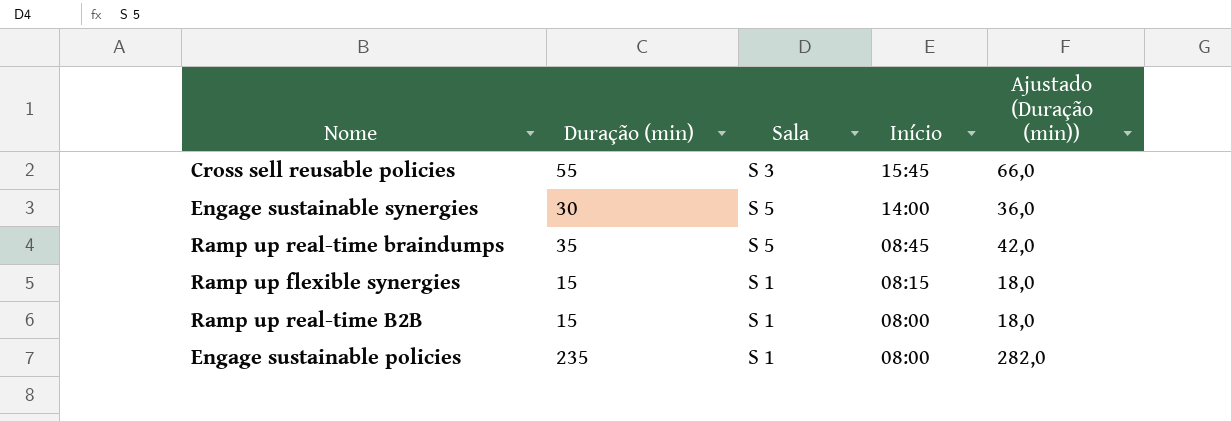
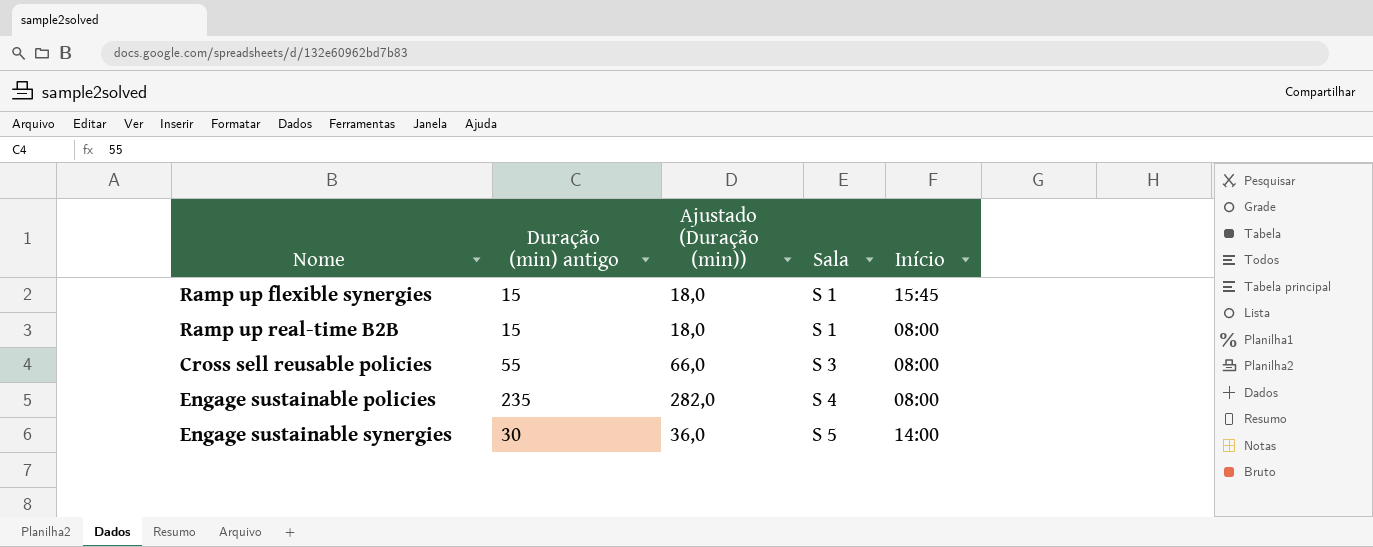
row order: Início descending -> Sala ascending
column name: Duração (min) -> Duração (min) antigo
column Ajustado (Duração (min)) | position: 5 -> 3
row Ramp up real-time braindumps: 35 | S 5 | 08:45 | 42,0 -> none
Ramp up flexible synergies | Início: 08:15 -> 15:45
Cross sell reusable policies | Início: 15:45 -> 08:00
Engage sustainable policies | Sala: S 1 -> S 4

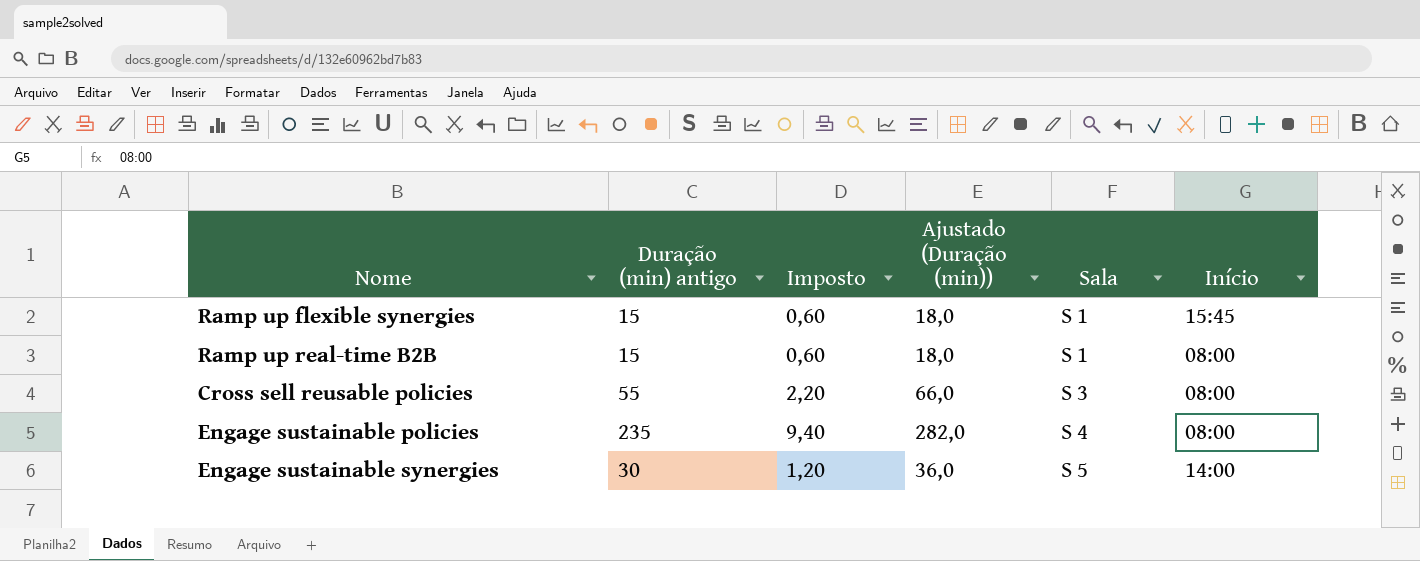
column Imposto | formula: none -> [Duração (min) antigo] * 0,04

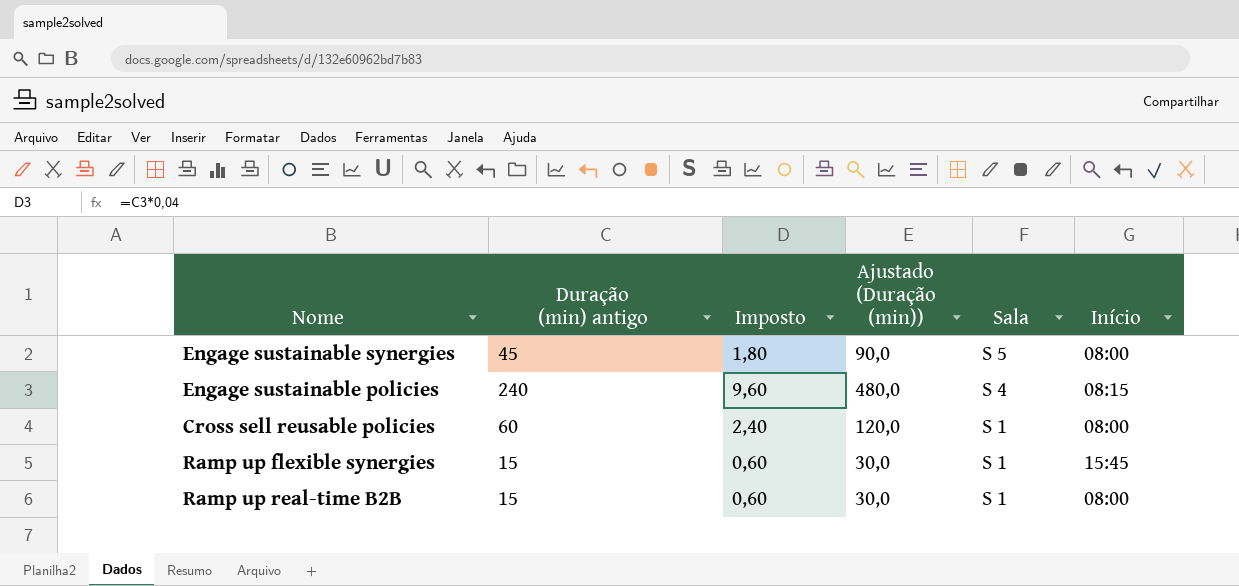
row order: Sala ascending -> Sala descending
column Ajustado (Duração (min)) | formula: [Duração (min) antigo] * 1,2 -> [Duração (min) antigo] * 2
Engage sustainable synergies | Duração (min) antigo: 30 -> 45
Engage sustainable synergies | Imposto: 1,20 -> 1,80
Engage sustainable synergies | Início: 14:00 -> 08:00
Engage sustainable policies | Duração (min) antigo: 235 -> 240
Engage sustainable policies | Imposto: 9,40 -> 9,60
Engage sustainable policies | Início: 08:00 -> 08:15
Cross sell reusable policies | Duração (min) antigo: 55 -> 60
Cross sell reusable policies | Imposto: 2,20 -> 2,40
Cross sell reusable policies | Sala: S 3 -> S 1

